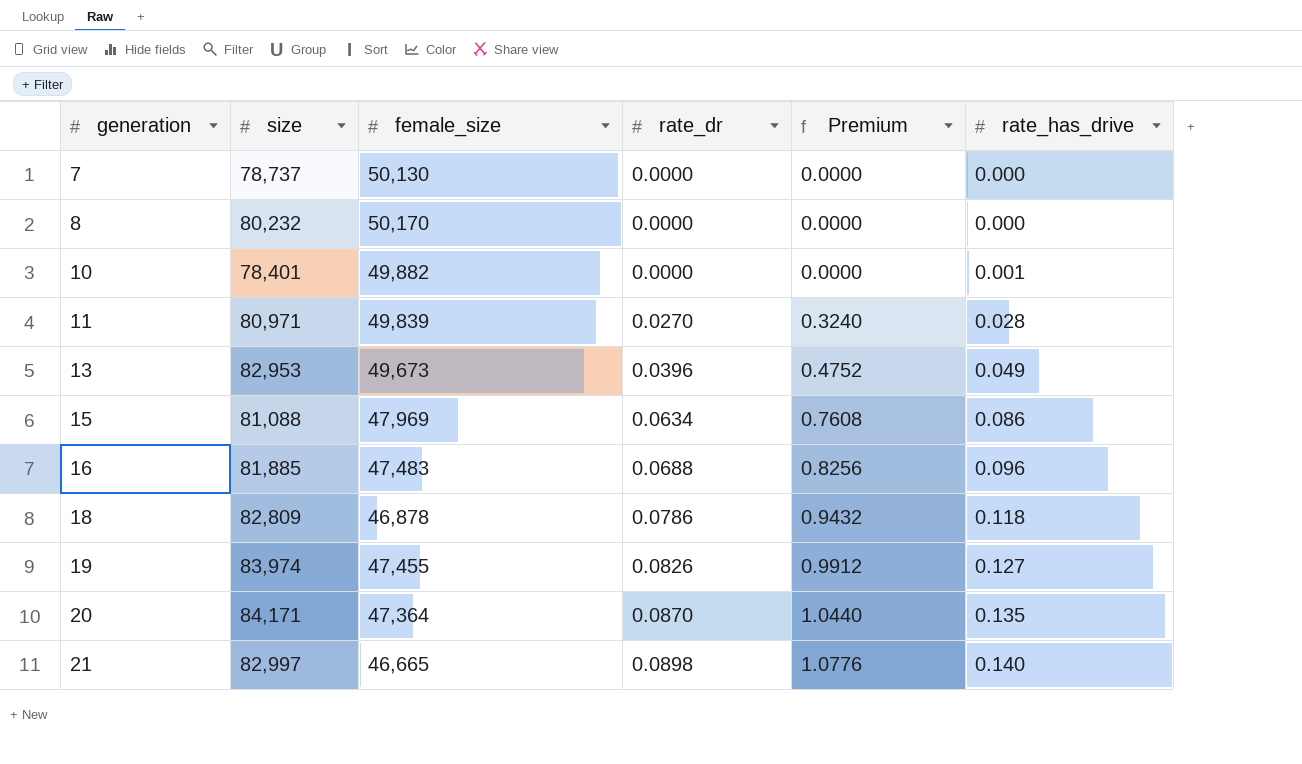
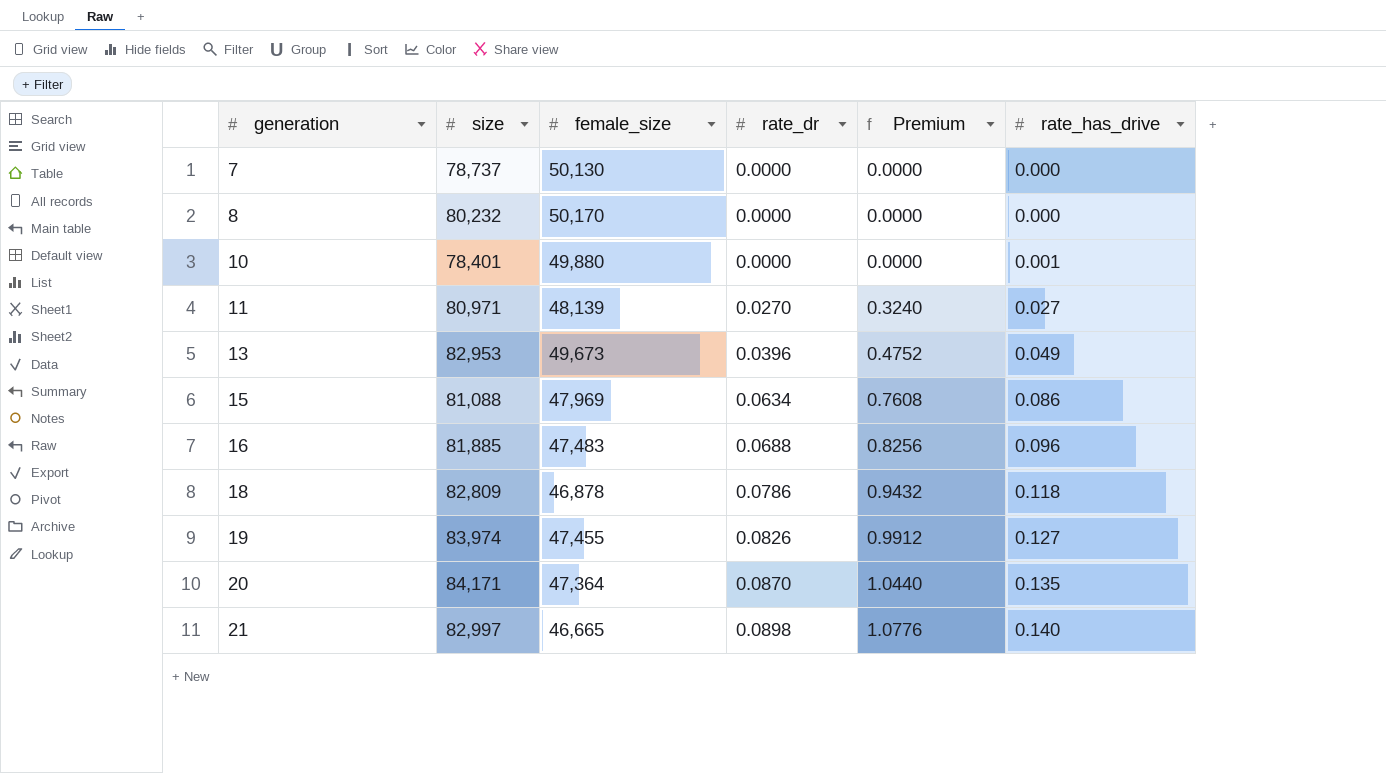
10 | female_size: 49,882 -> 49,880
11 | female_size: 49,839 -> 48,139
11 | rate_has_drive: 0.028 -> 0.027

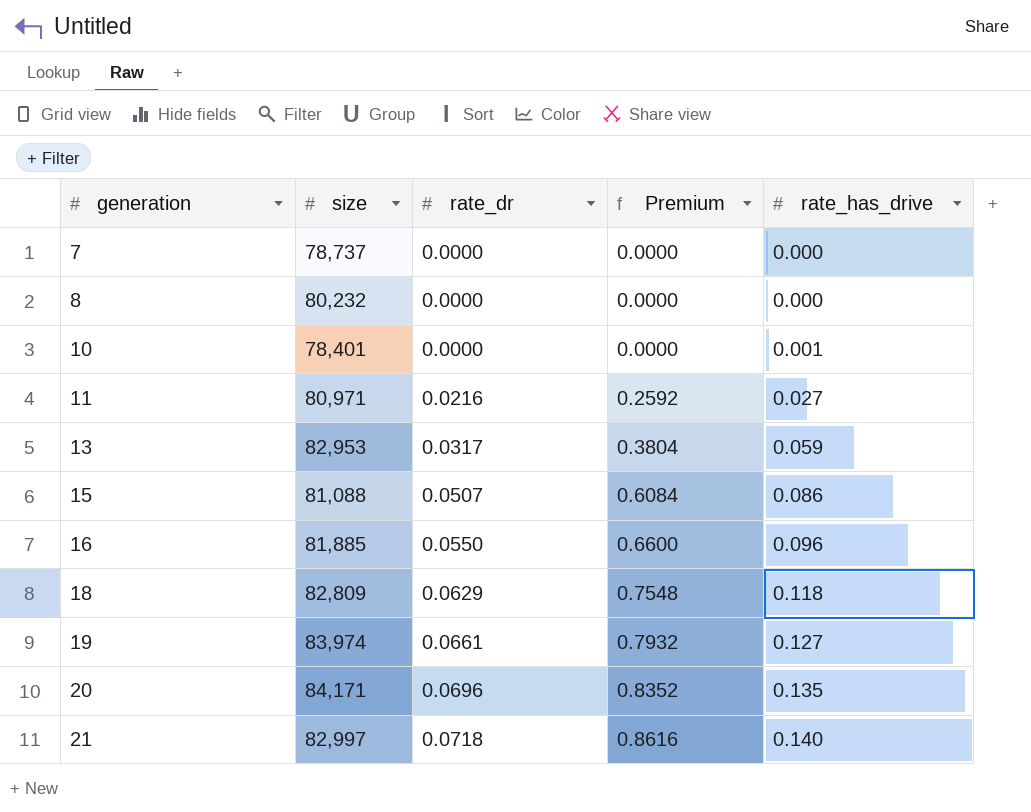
column female_size | position: 3 -> none
11 | rate_dr: 0.0270 -> 0.0216
11 | Premium: 0.3240 -> 0.2592
13 | rate_dr: 0.0396 -> 0.0317
13 | Premium: 0.4752 -> 0.3804
13 | rate_has_drive: 0.049 -> 0.059
15 | rate_dr: 0.0634 -> 0.0507
15 | Premium: 0.7608 -> 0.6084
16 | rate_dr: 0.0688 -> 0.0550
16 | Premium: 0.8256 -> 0.6600
18 | rate_dr: 0.0786 -> 0.0629
18 | Premium: 0.9432 -> 0.7548
19 | rate_dr: 0.0826 -> 0.0661
19 | Premium: 0.9912 -> 0.7932
20 | rate_dr: 0.0870 -> 0.0696
20 | Premium: 1.0440 -> 0.8352
21 | rate_dr: 0.0898 -> 0.0718
21 | Premium: 1.0776 -> 0.8616

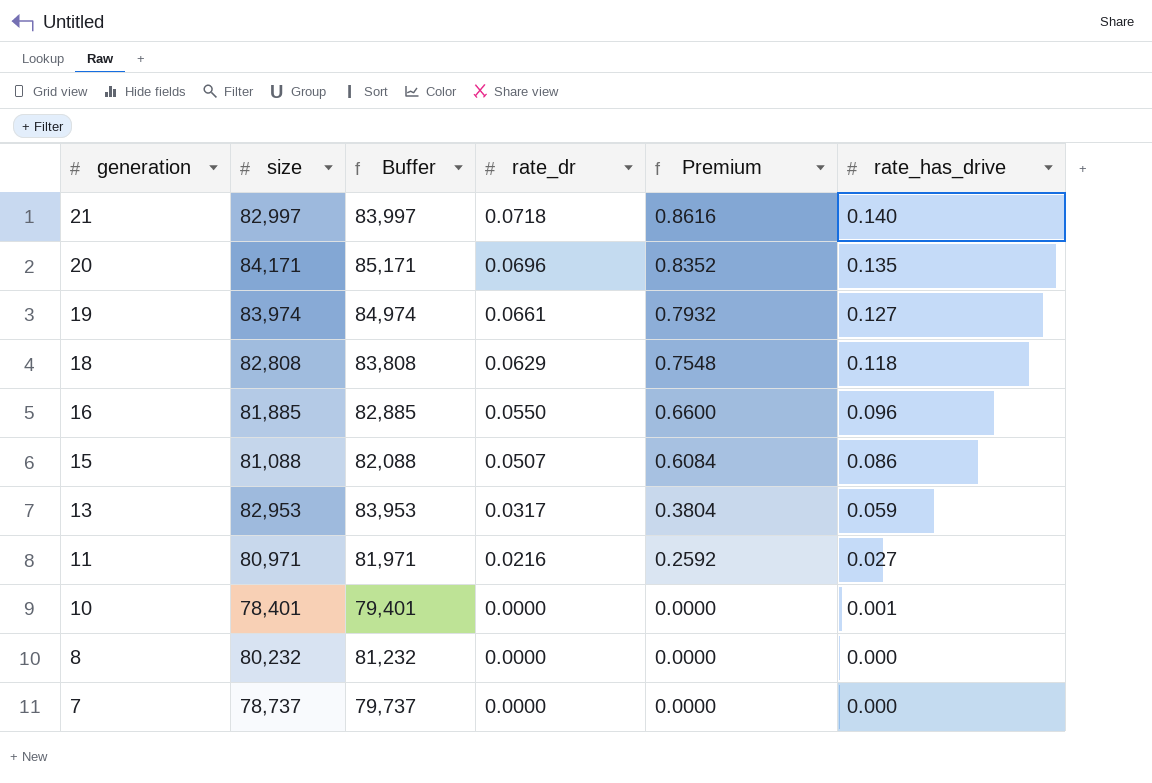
row order: generation ascending -> generation descending
column Buffer | formula: none -> [size] + 1000
18 | size: 82,809 -> 82,808

